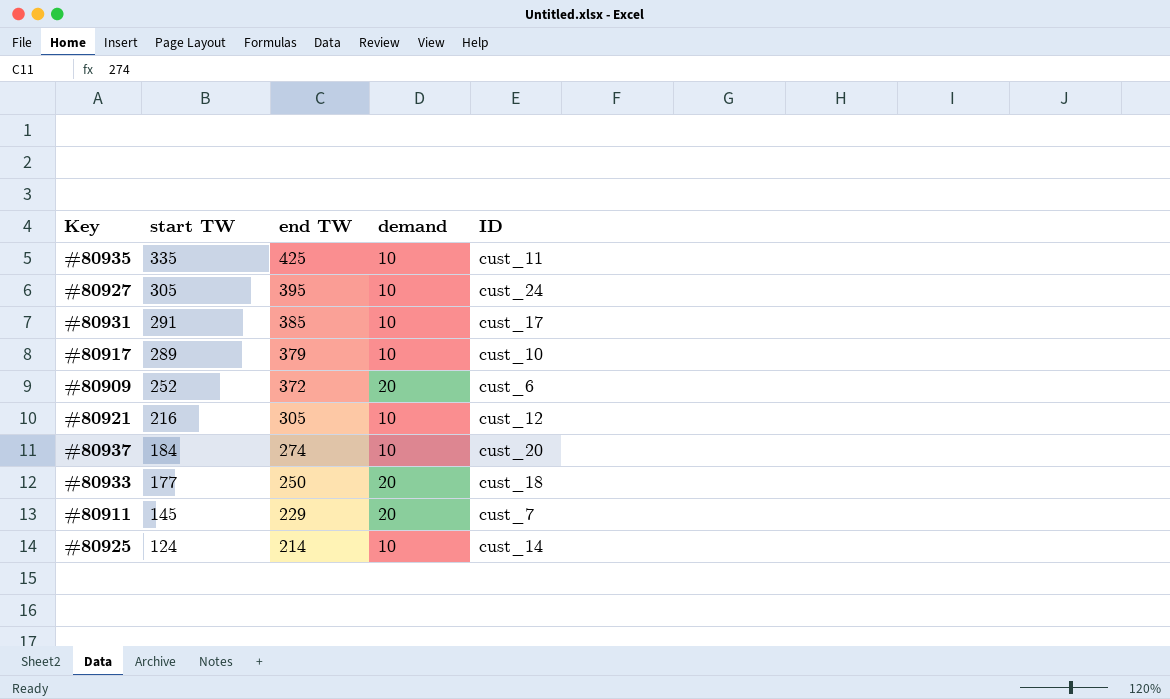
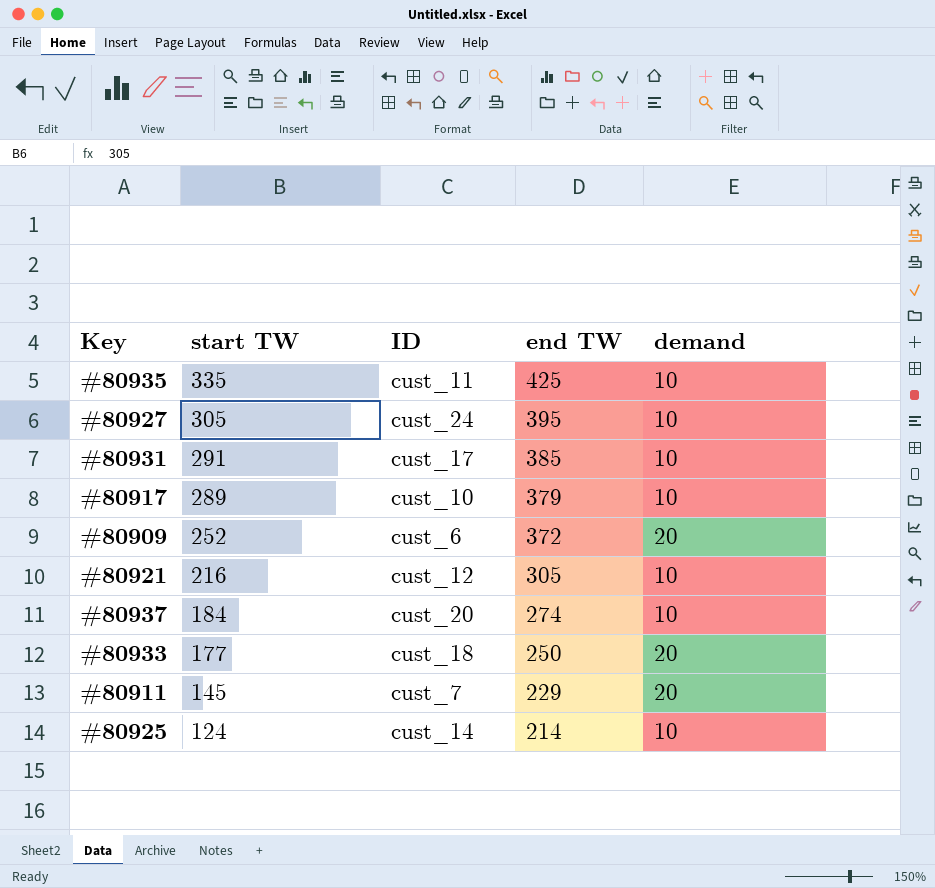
column ID | position: 5 -> 3

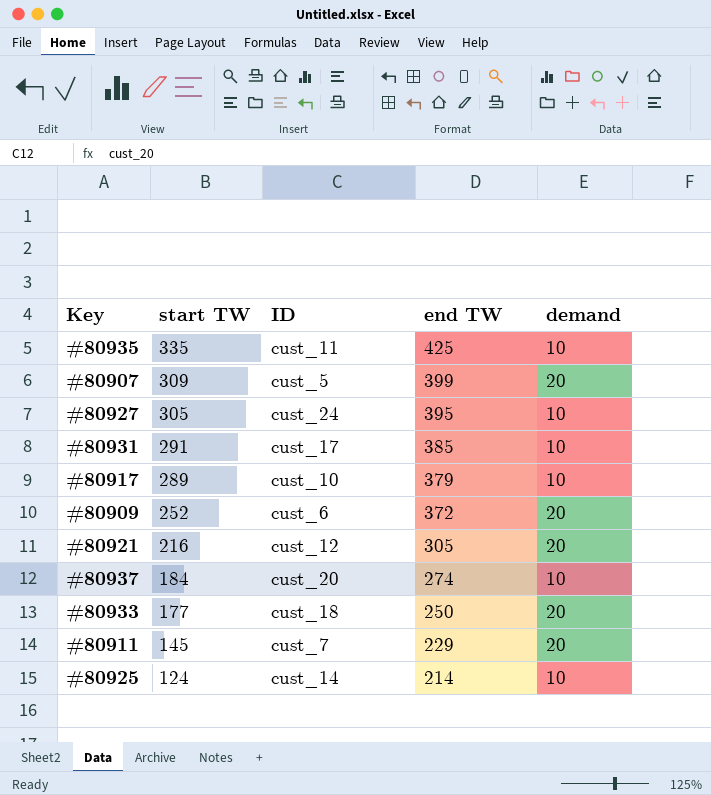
row #80907: none -> 309 | cust_5 | 399 | 20
#80921 | demand: 10 -> 20

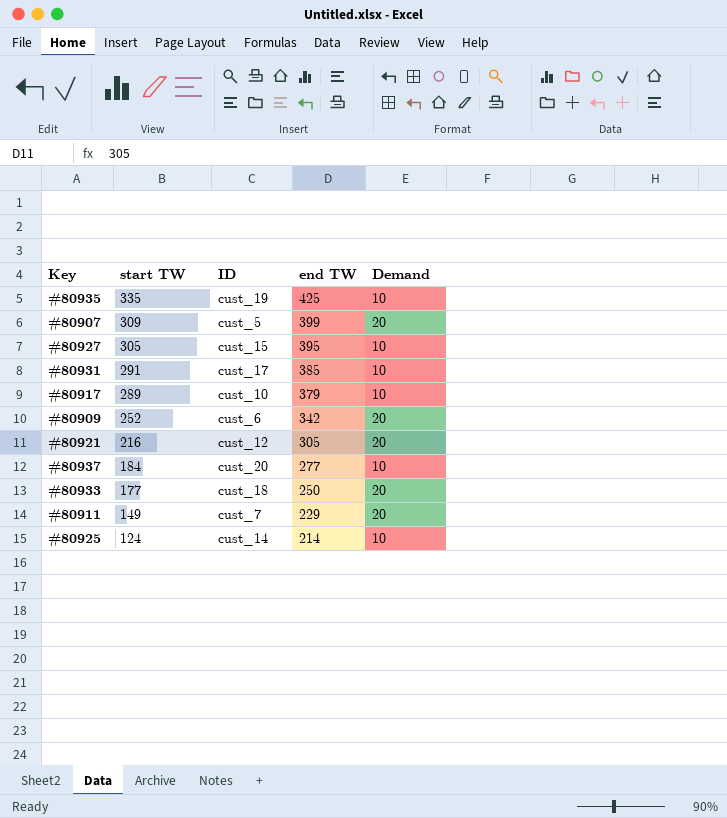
column name: demand -> Demand
#80935 | ID: cust_11 -> cust_19
#80927 | ID: cust_24 -> cust_15
#80909 | end TW: 372 -> 342
#80937 | end TW: 274 -> 277
#80911 | start TW: 145 -> 149

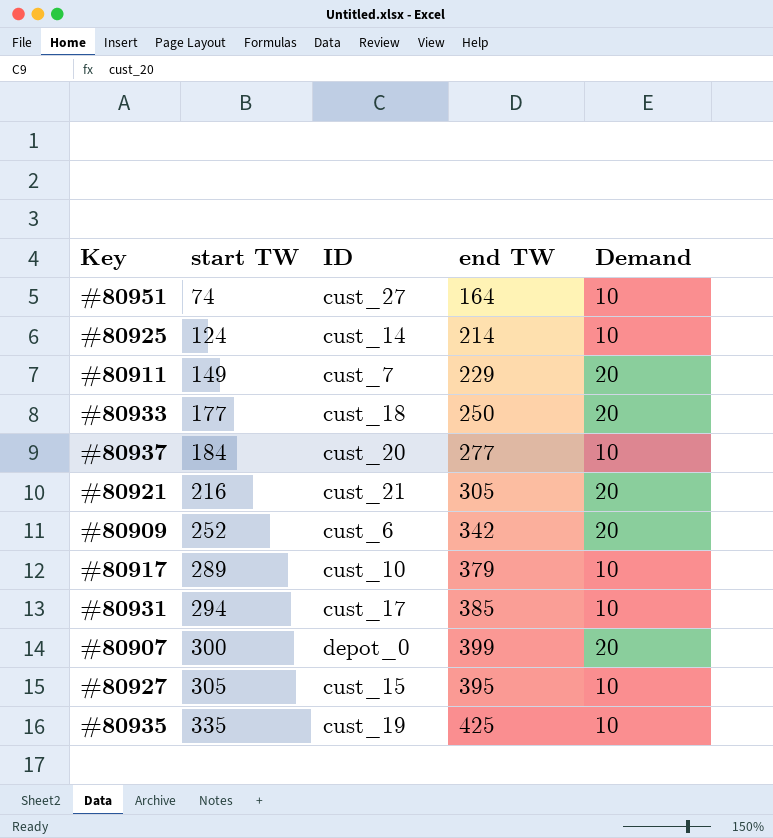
row order: start TW descending -> start TW ascending
row #80951: none -> 74 | cust_27 | 164 | 10
#80921 | ID: cust_12 -> cust_21
#80931 | start TW: 291 -> 294
#80907 | start TW: 309 -> 300
#80907 | ID: cust_5 -> depot_0

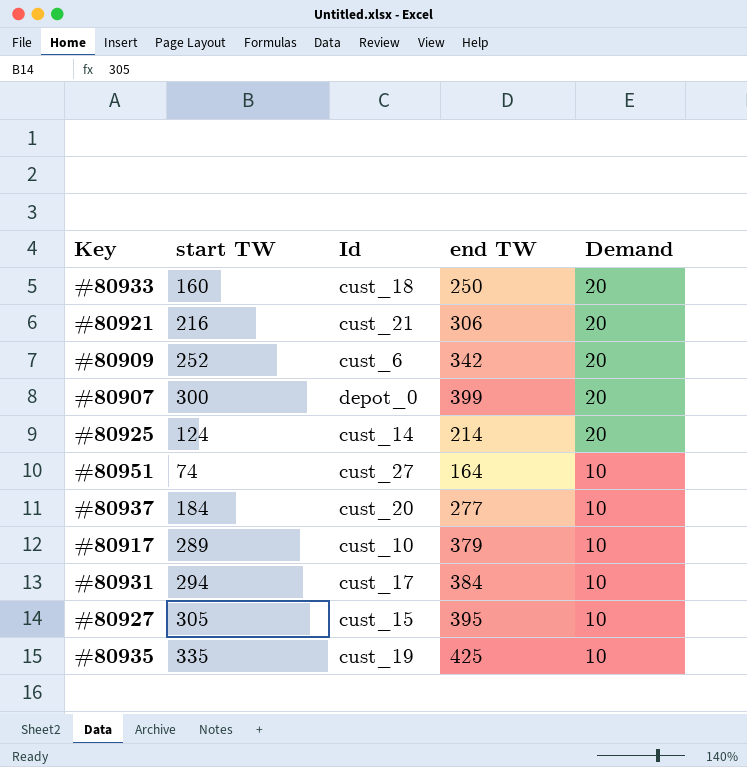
row order: start TW ascending -> Demand descending
column name: ID -> Id
row #80911: 149 | cust_7 | 229 | 20 -> none
#80933 | start TW: 177 -> 160
#80921 | end TW: 305 -> 306
#80925 | Demand: 10 -> 20
#80931 | end TW: 385 -> 384

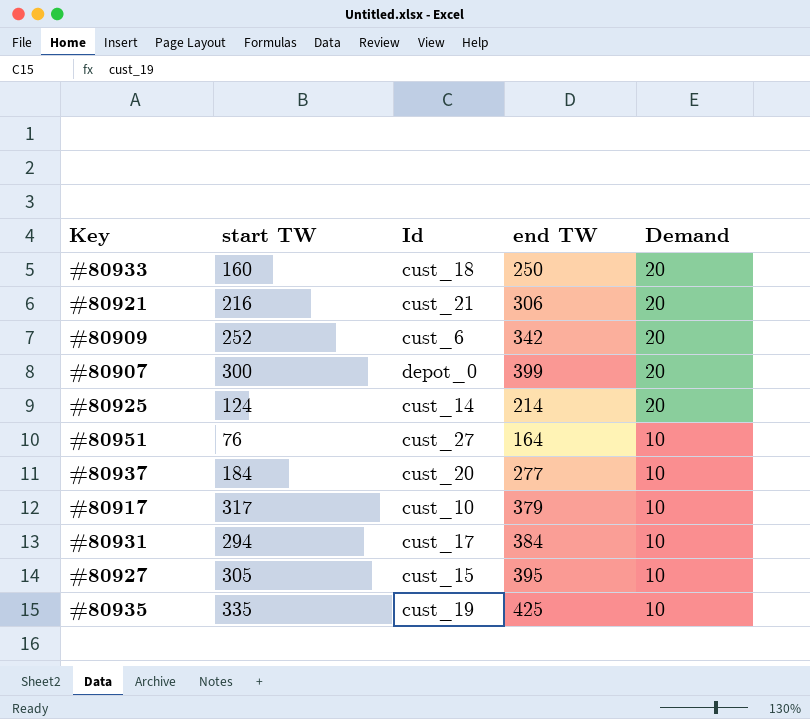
#80951 | start TW: 74 -> 76
#80917 | start TW: 289 -> 317

